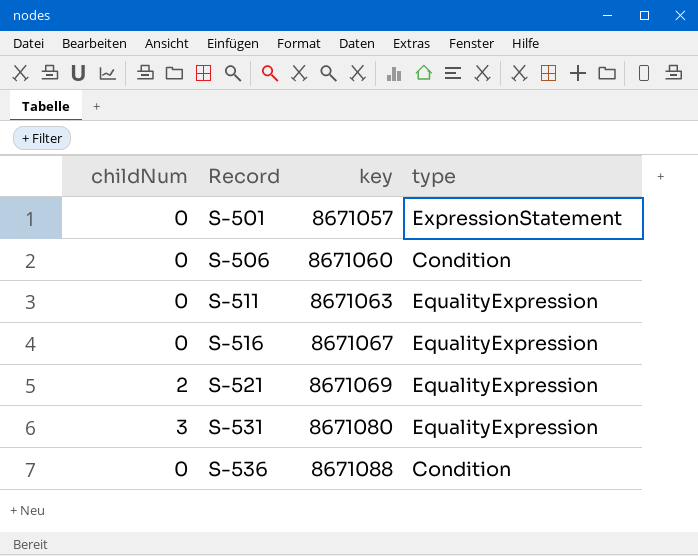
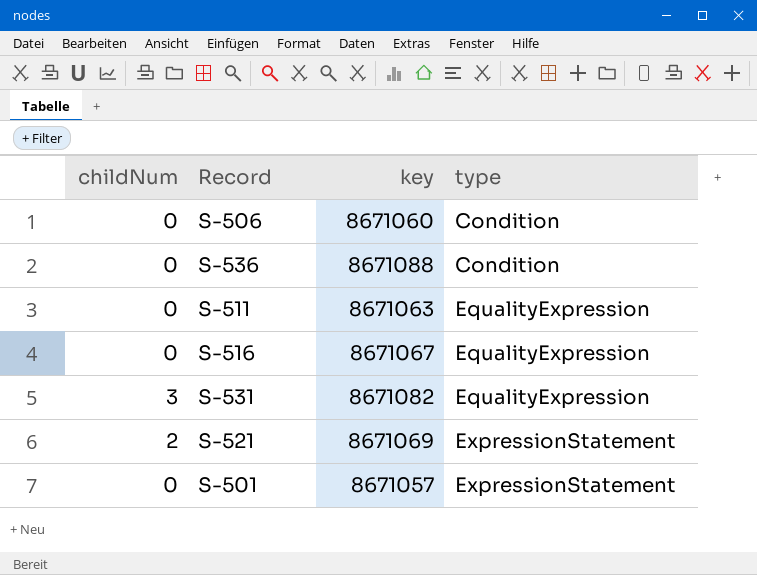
row order: Record ascending -> type ascending
S-531 | key: 8671080 -> 8671082
S-521 | type: EqualityExpression -> ExpressionStatement

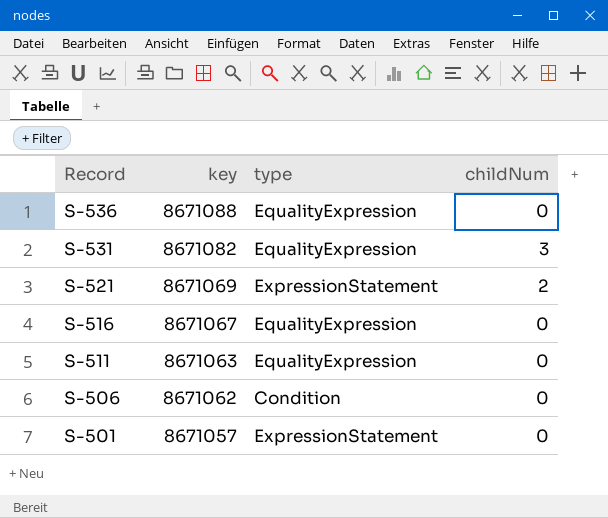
row order: type ascending -> Record descending
column childNum | position: 1 -> 4
S-536 | type: Condition -> EqualityExpression
S-506 | key: 8671060 -> 8671062

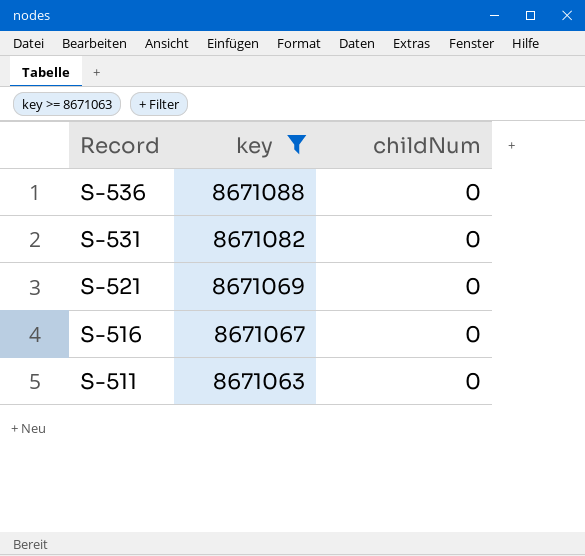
filter: none -> key >= 8671063
column type | position: 3 -> none
S-531 | childNum: 3 -> 0
S-521 | childNum: 2 -> 0

